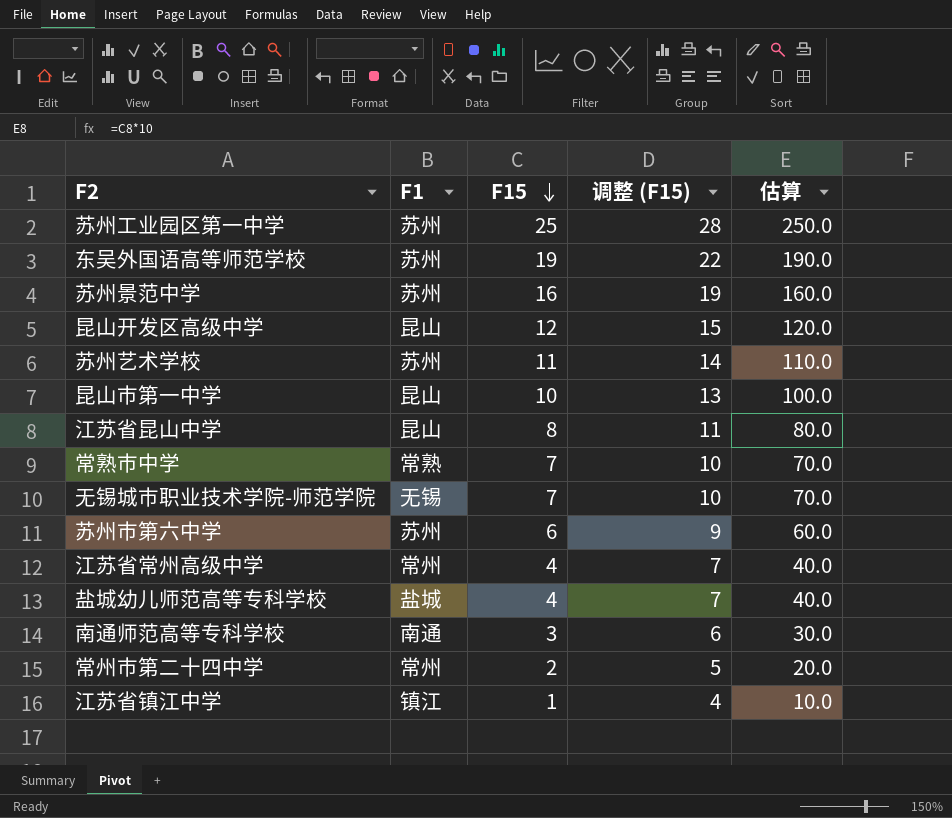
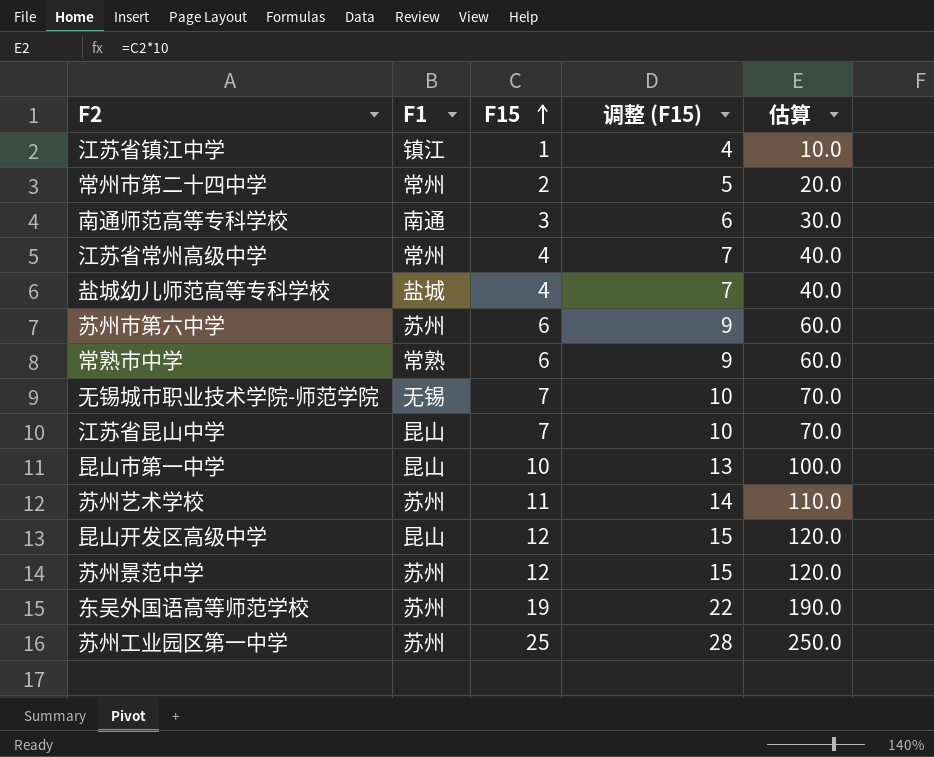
row order: F15 descending -> F15 ascending
常熟市中学 | F15: 7 -> 6
常熟市中学 | 调整 (F15): 10 -> 9
常熟市中学 | 估算: 70.0 -> 60.0
江苏省昆山中学 | F15: 8 -> 7
江苏省昆山中学 | 调整 (F15): 11 -> 10
江苏省昆山中学 | 估算: 80.0 -> 70.0
苏州景范中学 | F15: 16 -> 12
苏州景范中学 | 调整 (F15): 19 -> 15
苏州景范中学 | 估算: 160.0 -> 120.0

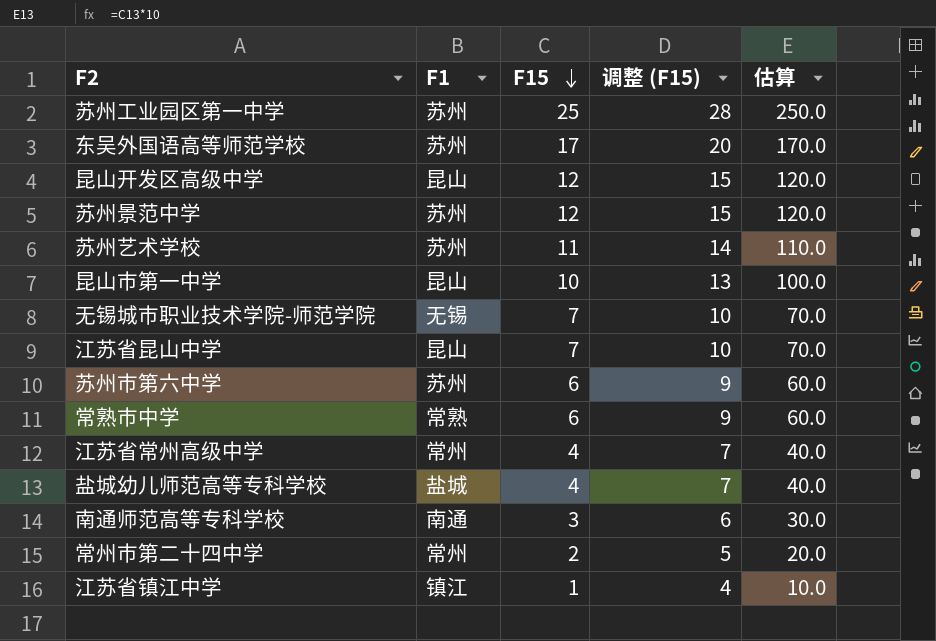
row order: F15 ascending -> F15 descending
东吴外国语高等师范学校 | F15: 19 -> 17
东吴外国语高等师范学校 | 调整 (F15): 22 -> 20
东吴外国语高等师范学校 | 估算: 190.0 -> 170.0

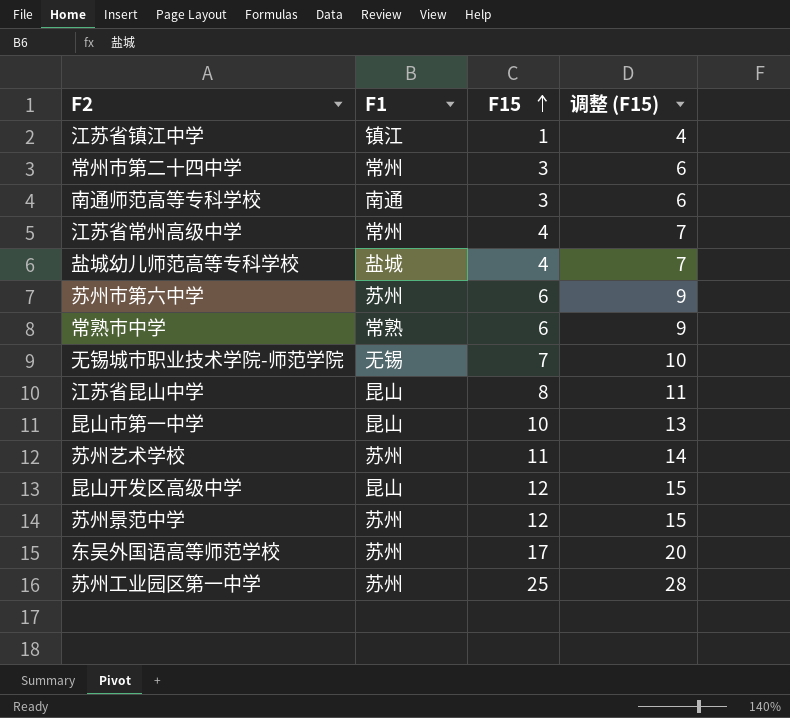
row order: F15 descending -> F15 ascending
column 估算 | formula: [F15] * 10 -> none
常州市第二十四中学 | F15: 2 -> 3
常州市第二十四中学 | 调整 (F15): 5 -> 6
江苏省昆山中学 | F15: 7 -> 8
江苏省昆山中学 | 调整 (F15): 10 -> 11

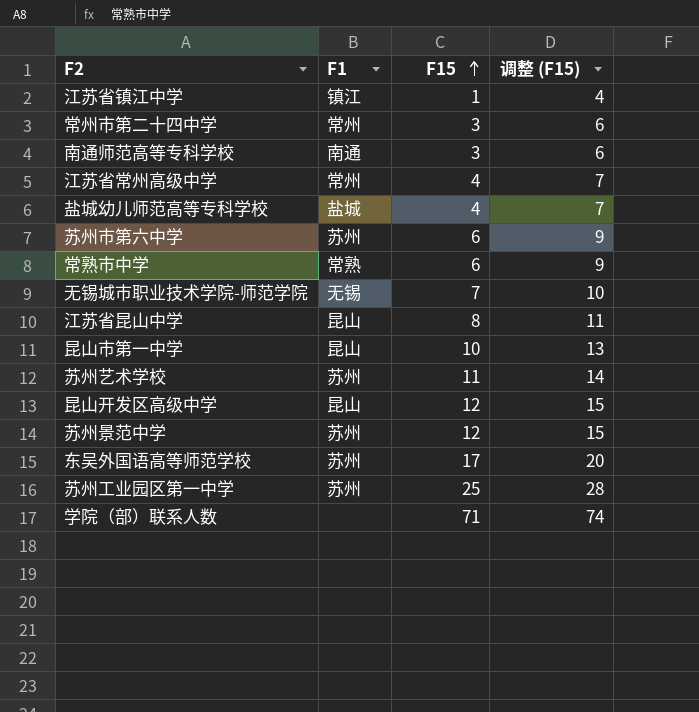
row 学院（部）联系人数: none -> none | 71 | 74

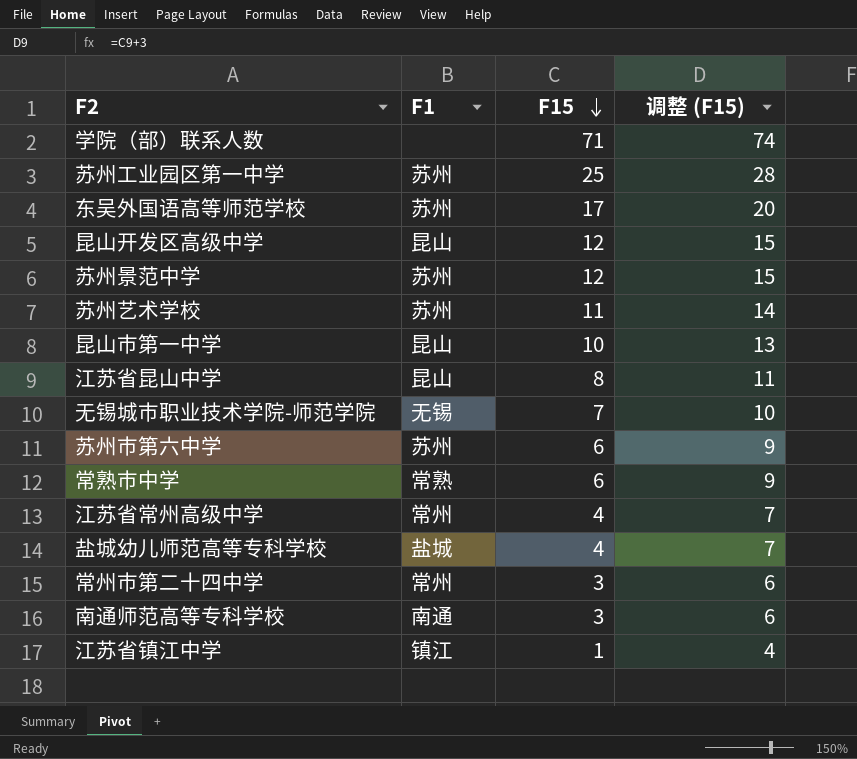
row order: F15 ascending -> F15 descending

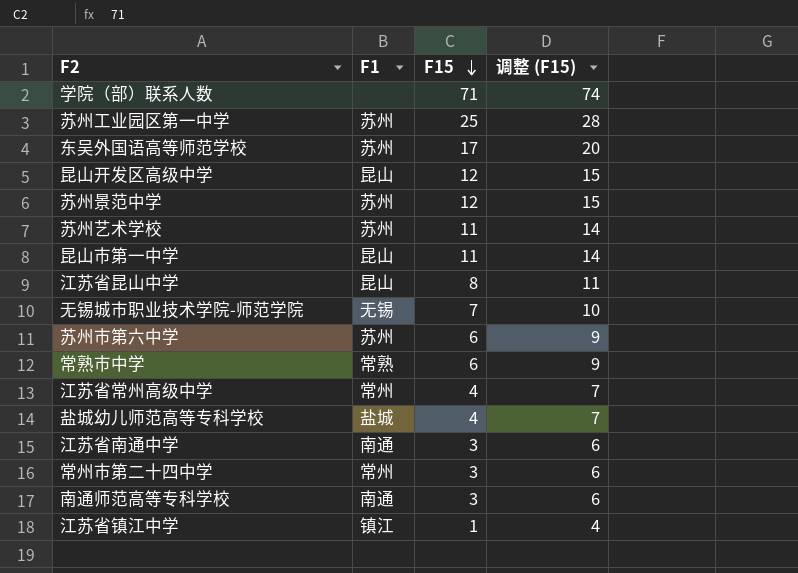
昆山市第一中学 | F15: 10 -> 11
昆山市第一中学 | 调整 (F15): 13 -> 14
row 江苏省南通中学: none -> 南通 | 3 | 6

